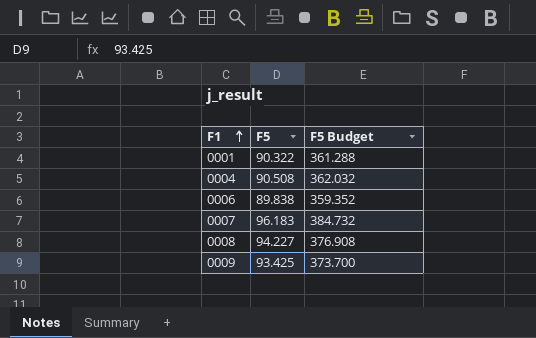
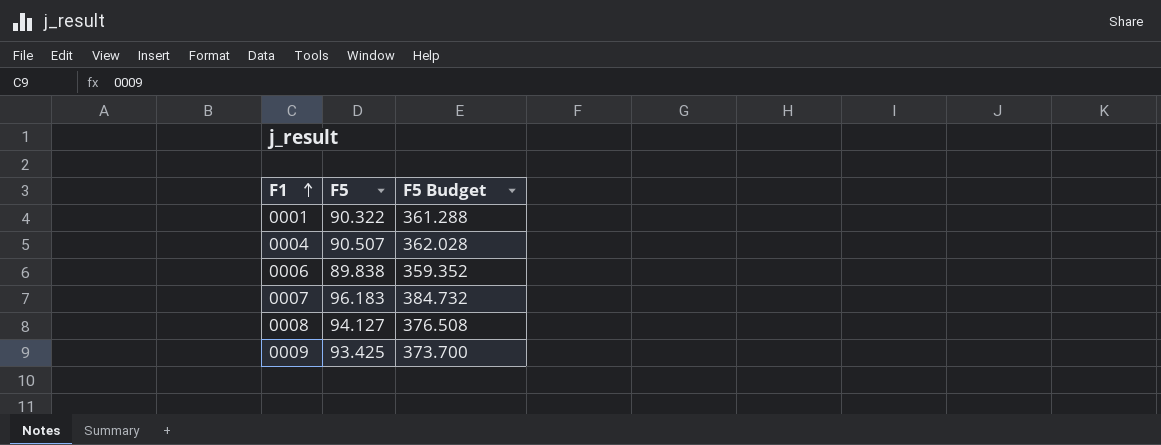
0004 | F5: 90.508 -> 90.507
0004 | F5 Budget: 362.032 -> 362.028
0008 | F5: 94.227 -> 94.127
0008 | F5 Budget: 376.908 -> 376.508

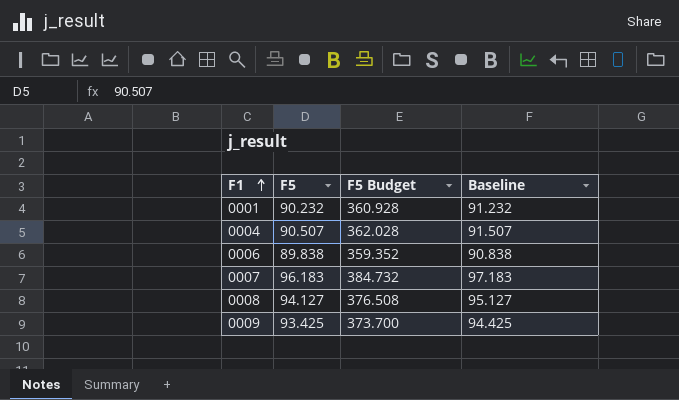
column Baseline | formula: none -> [F5] + 1
0001 | F5: 90.322 -> 90.232
0001 | F5 Budget: 361.288 -> 360.928

